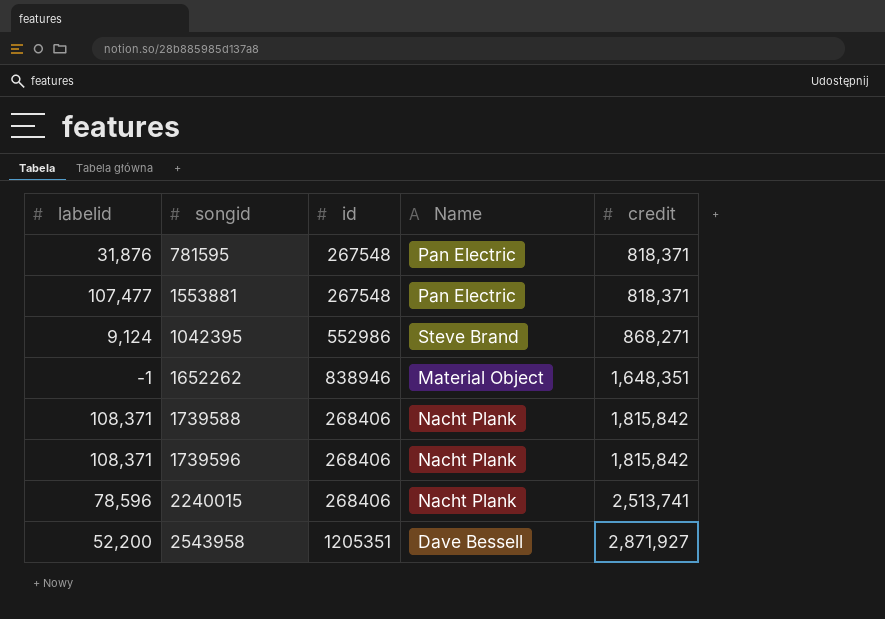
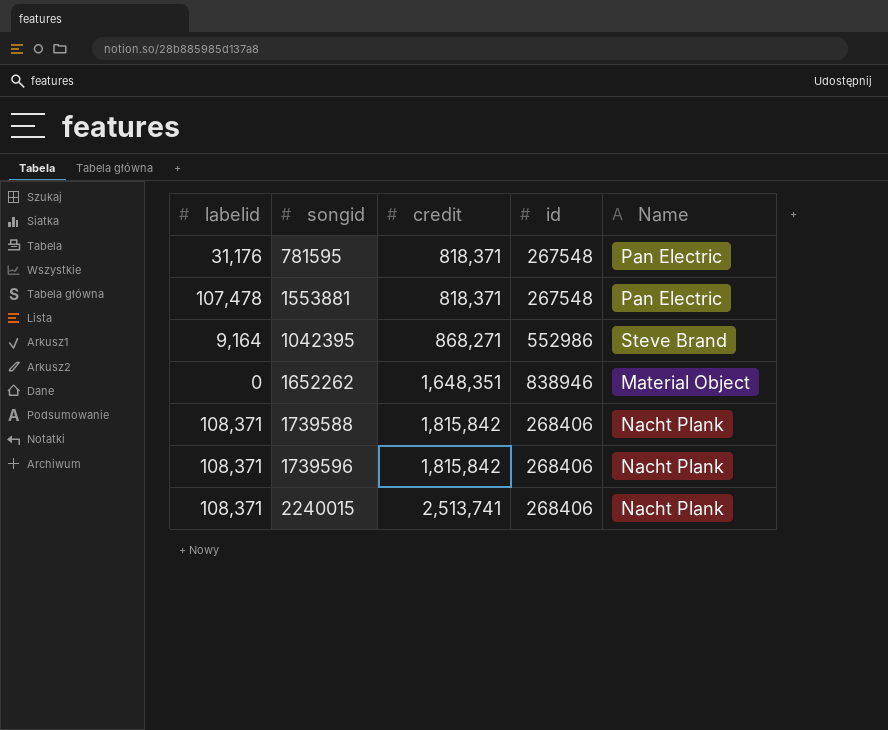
column credit | position: 5 -> 3
row 2543958: 52,200 | 1205351 | Dave Bessell | 2,871,927 -> none
781595 | labelid: 31,876 -> 31,176
1553881 | labelid: 107,477 -> 107,478
1042395 | labelid: 9,124 -> 9,164
1652262 | labelid: -1 -> 0
2240015 | labelid: 78,596 -> 108,371

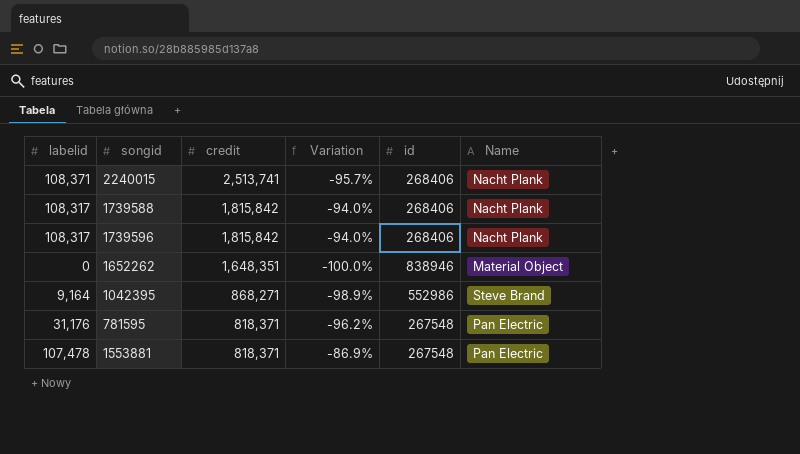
row order: credit ascending -> credit descending
column Variation | formula: none -> ([labelid] - [credit]) / [credit]
1739588 | labelid: 108,371 -> 108,317
1739596 | labelid: 108,371 -> 108,317

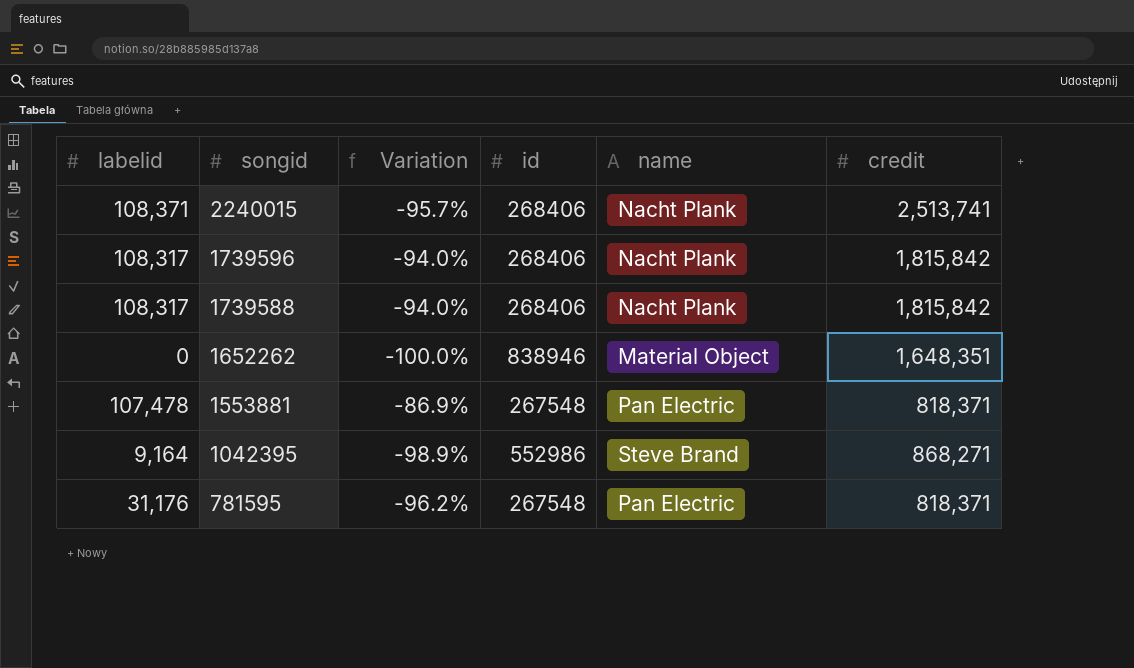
row order: credit descending -> songid descending
column name: Name -> name
column credit | position: 3 -> 6

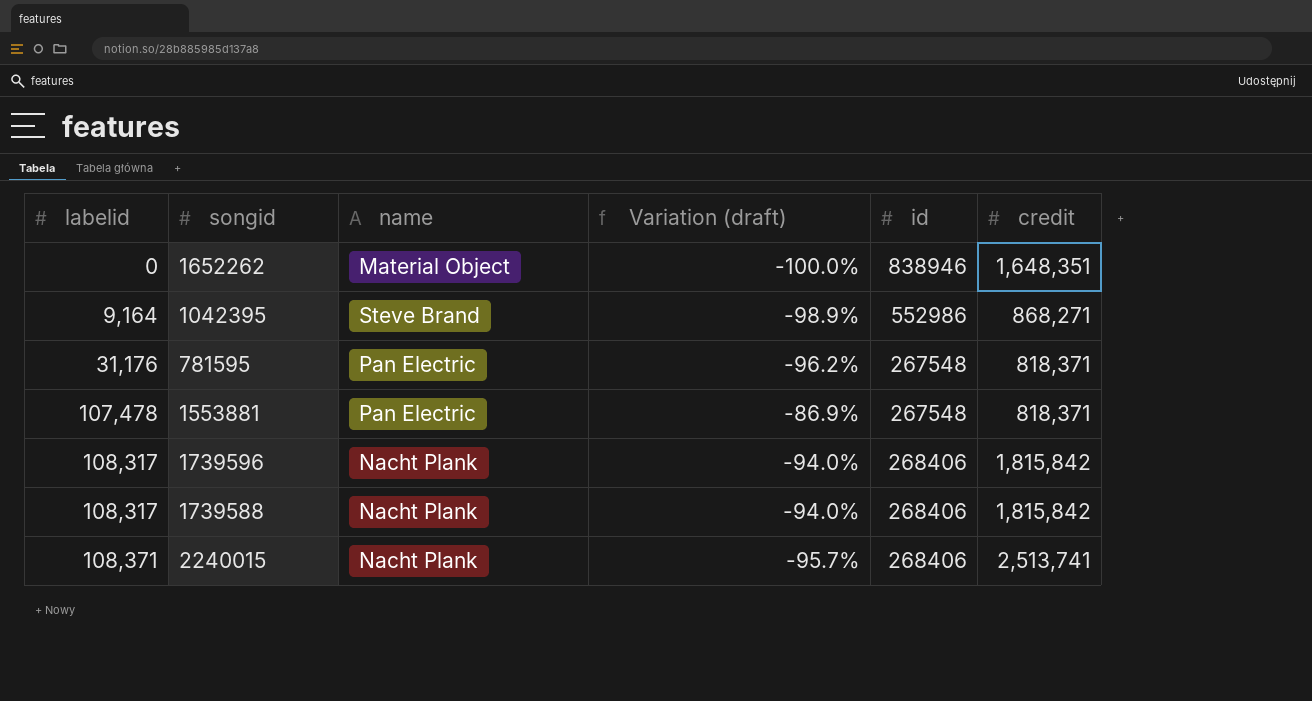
row order: songid descending -> labelid ascending
column name | position: 5 -> 3
column name: Variation -> Variation (draft)

